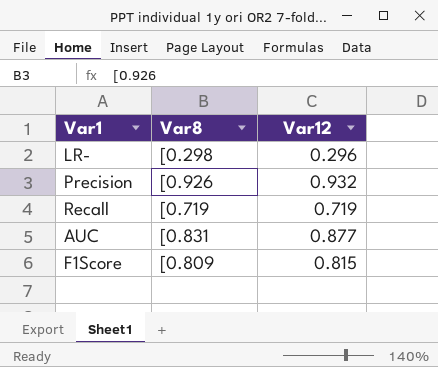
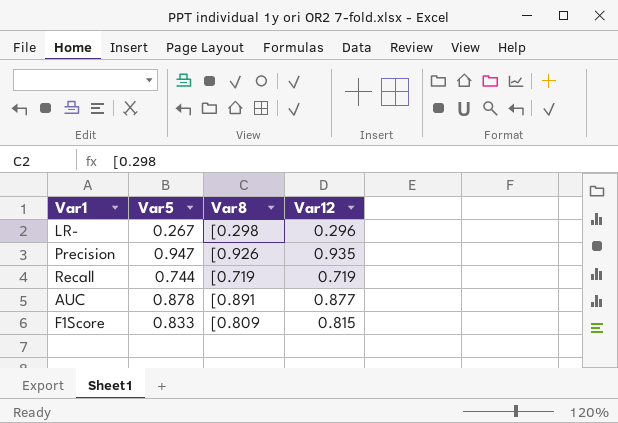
column Var5 | position: none -> 2
Precision | Var12: 0.932 -> 0.935
AUC | Var8: [0.831 -> [0.891

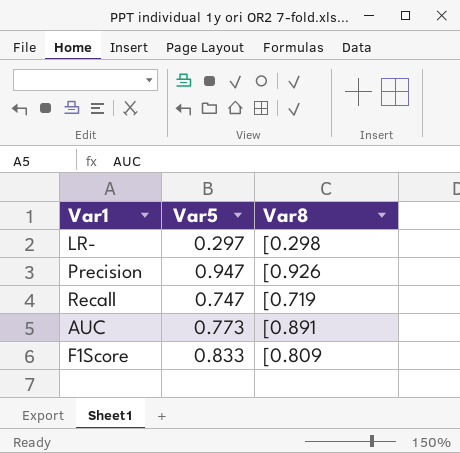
column Var12 | position: 4 -> none
LR- | Var5: 0.267 -> 0.297
Recall | Var5: 0.744 -> 0.747
AUC | Var5: 0.878 -> 0.773

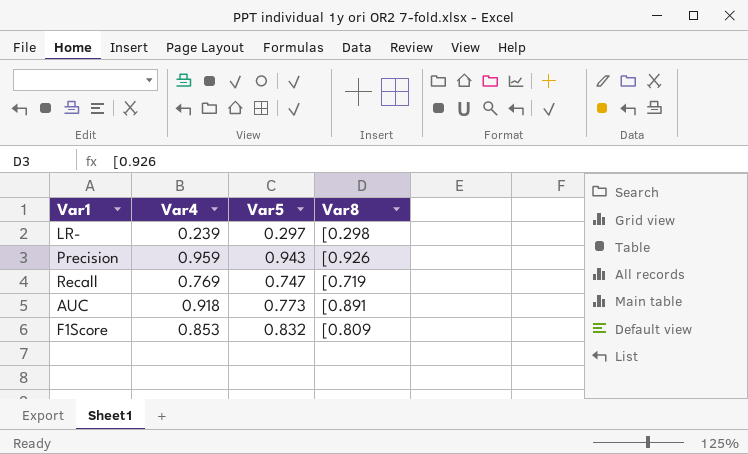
column Var4 | position: none -> 2
Precision | Var5: 0.947 -> 0.943
F1Score | Var5: 0.833 -> 0.832

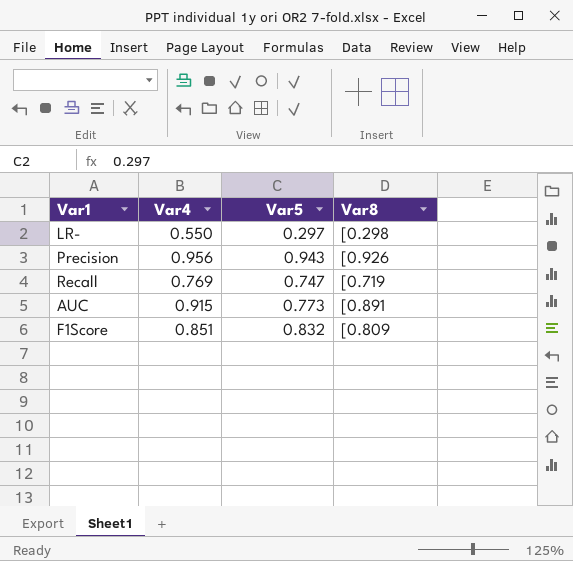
LR- | Var4: 0.239 -> 0.550
Precision | Var4: 0.959 -> 0.956
AUC | Var4: 0.918 -> 0.915
F1Score | Var4: 0.853 -> 0.851

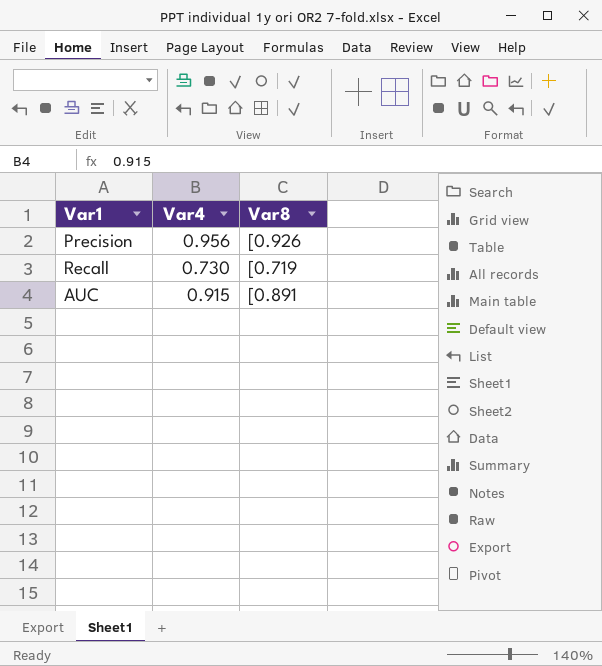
column Var5 | position: 3 -> none
row LR-: 0.550 | 0.297 | [0.298 -> none
row F1Score: 0.851 | 0.832 | [0.809 -> none
Recall | Var4: 0.769 -> 0.730

